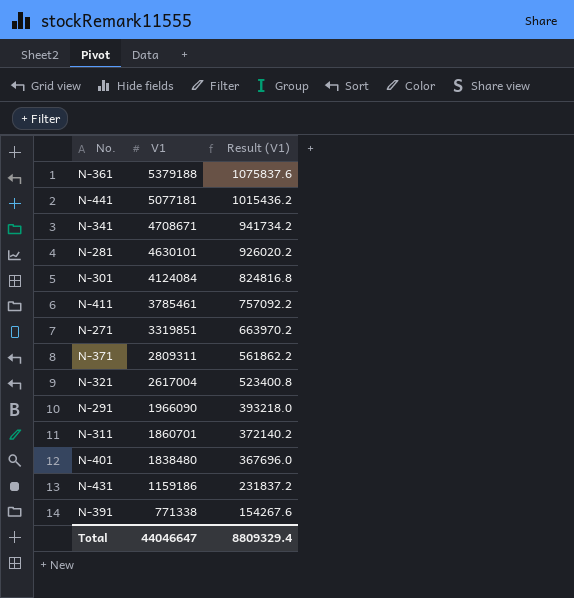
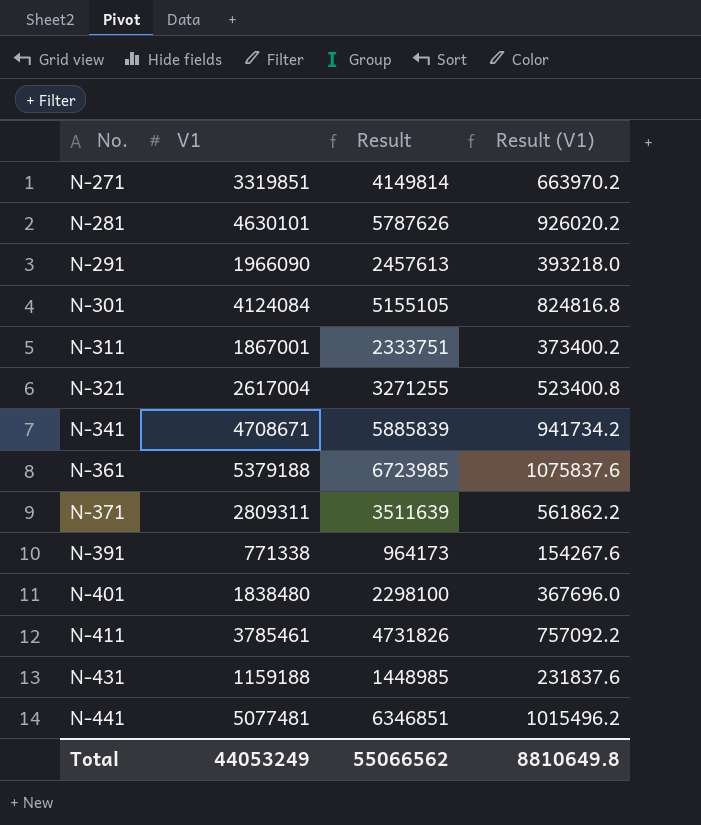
row order: V1 descending -> No. ascending
column Result | formula: none -> [V1] * 1.25
N-311 | V1: 1860701 -> 1867001
N-311 | Result (V1): 372140.2 -> 373400.2
N-431 | V1: 1159186 -> 1159188
N-431 | Result (V1): 231837.2 -> 231837.6
N-441 | V1: 5077181 -> 5077481
N-441 | Result (V1): 1015436.2 -> 1015496.2
Total | V1: 44046647 -> 44053249
Total | Result (V1): 8809329.4 -> 8810649.8

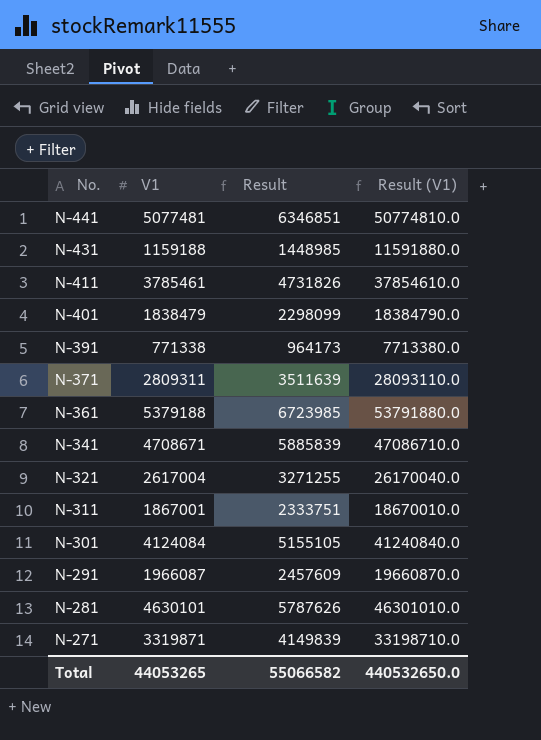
row order: No. ascending -> No. descending
column Result (V1) | formula: [V1] * 0.2 -> [V1] * 10
N-401 | V1: 1838480 -> 1838479
N-401 | Result: 2298100 -> 2298099
N-291 | V1: 1966090 -> 1966087
N-291 | Result: 2457613 -> 2457609
N-271 | V1: 3319851 -> 3319871
N-271 | Result: 4149814 -> 4149839
Total | V1: 44053249 -> 44053265
Total | Result: 55066562 -> 55066582
Total | Result (V1): 8810649.8 -> 440532650.0

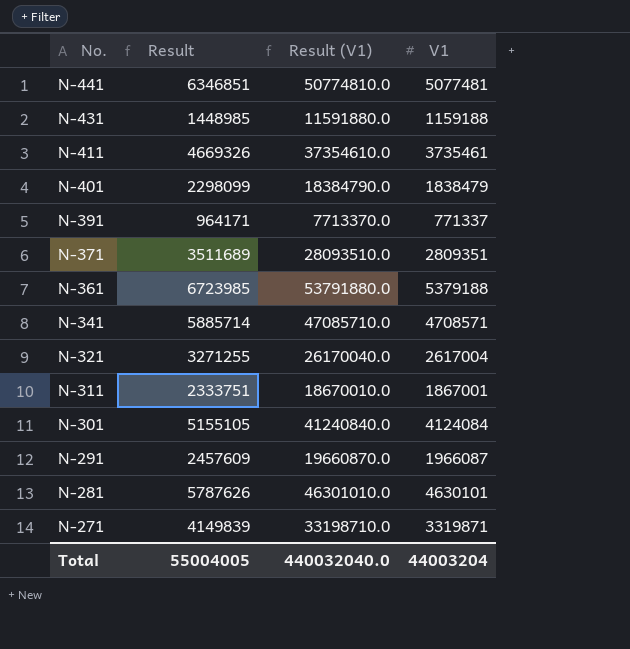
column V1 | position: 2 -> 4
N-411 | Result: 4731826 -> 4669326
N-411 | Result (V1): 37854610.0 -> 37354610.0
N-411 | V1: 3785461 -> 3735461
N-391 | Result: 964173 -> 964171
N-391 | Result (V1): 7713380.0 -> 7713370.0
N-391 | V1: 771338 -> 771337
N-371 | Result: 3511639 -> 3511689
N-371 | Result (V1): 28093110.0 -> 28093510.0
N-371 | V1: 2809311 -> 2809351
N-341 | Result: 5885839 -> 5885714
N-341 | Result (V1): 47086710.0 -> 47085710.0
N-341 | V1: 4708671 -> 4708571
Total | Result: 55066582 -> 55004005
Total | Result (V1): 440532650.0 -> 440032040.0
Total | V1: 44053265 -> 44003204

